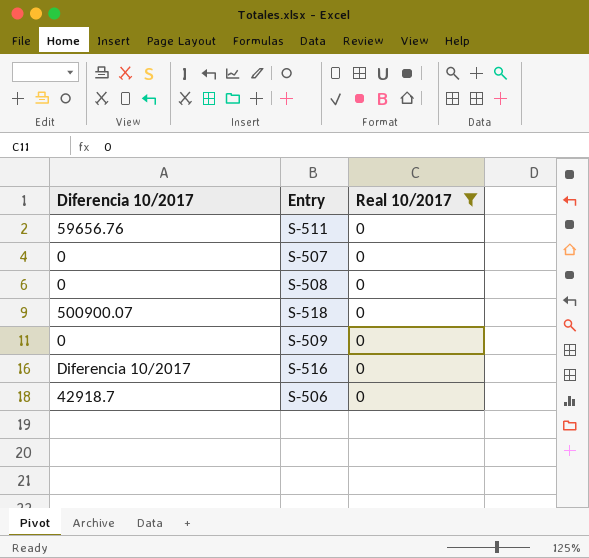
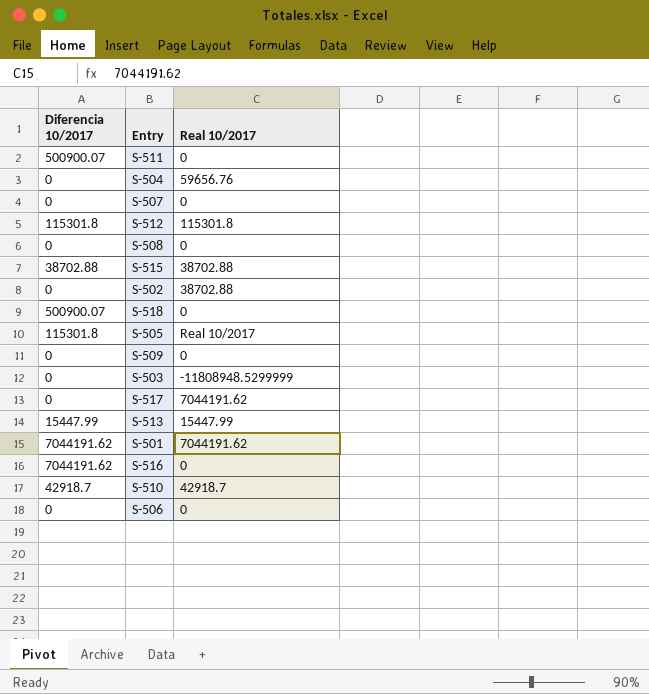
filter: Real 10/2017 = 0 -> none
S-511 | Diferencia 10/2017: 59656.76 -> 500900.07
S-516 | Diferencia 10/2017: Diferencia 10/2017 -> 7044191.62
S-506 | Diferencia 10/2017: 42918.7 -> 0

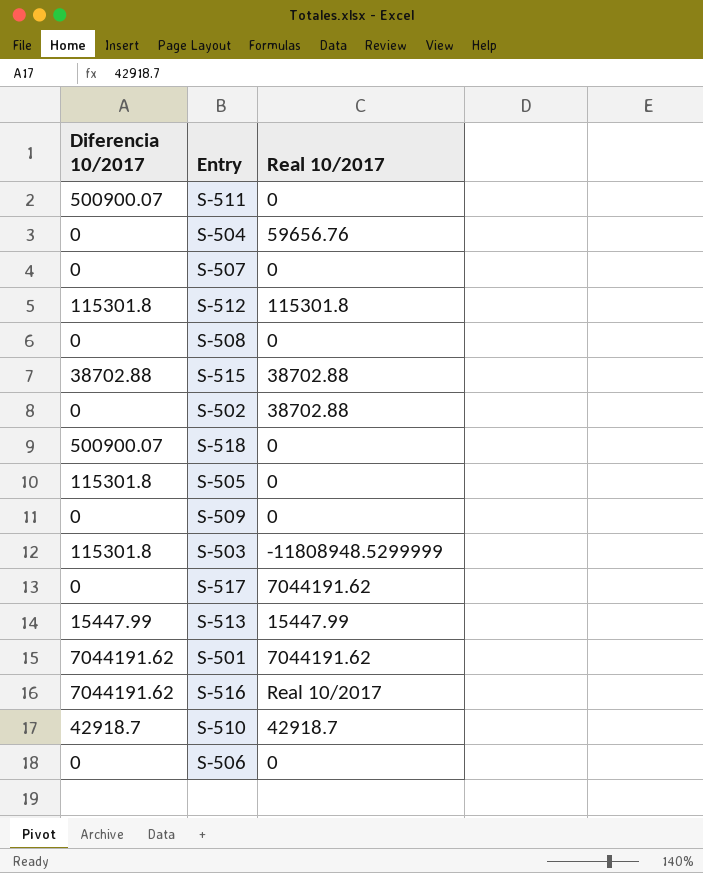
S-505 | Real 10/2017: Real 10/2017 -> 0
S-503 | Diferencia 10/2017: 0 -> 115301.8
S-516 | Real 10/2017: 0 -> Real 10/2017

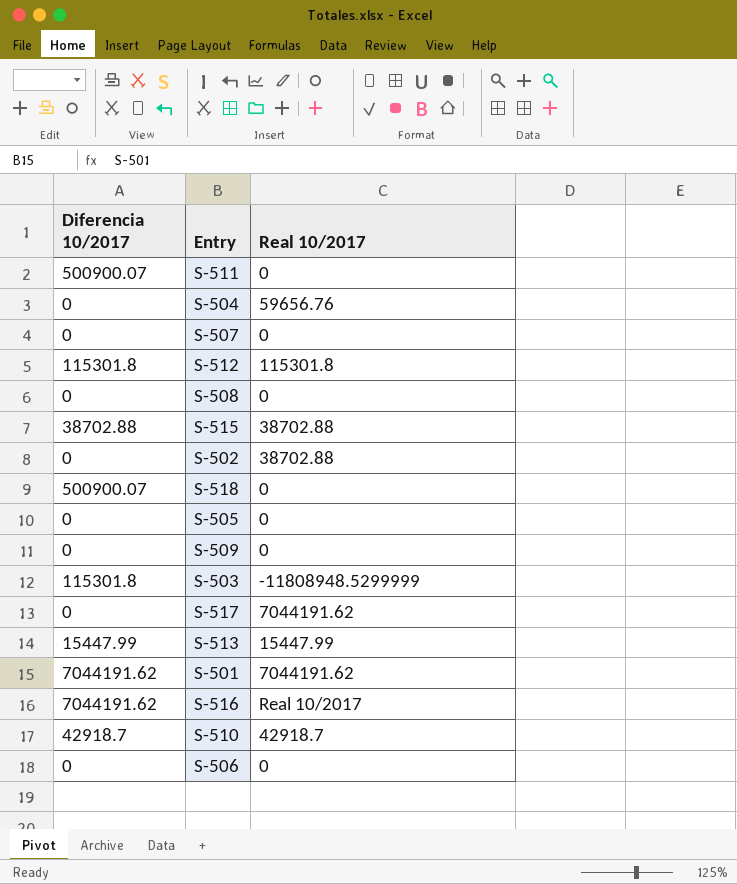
S-505 | Diferencia 10/2017: 115301.8 -> 0

